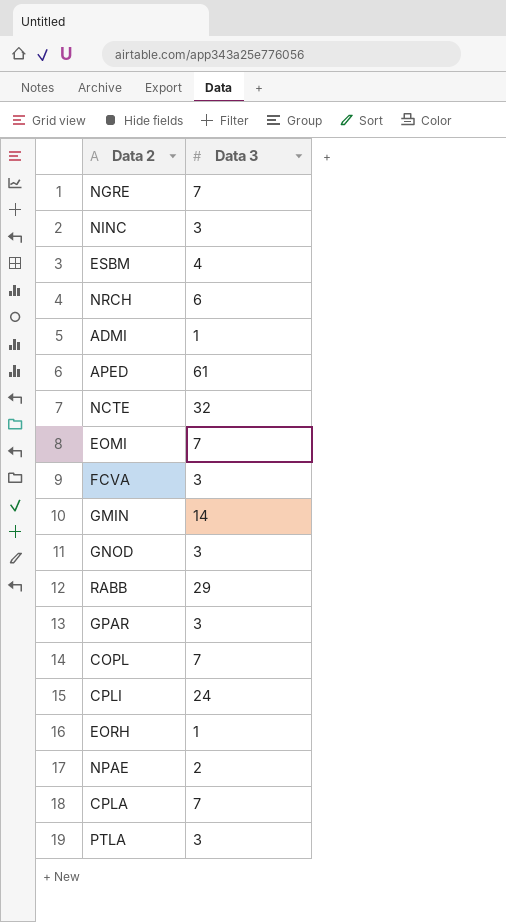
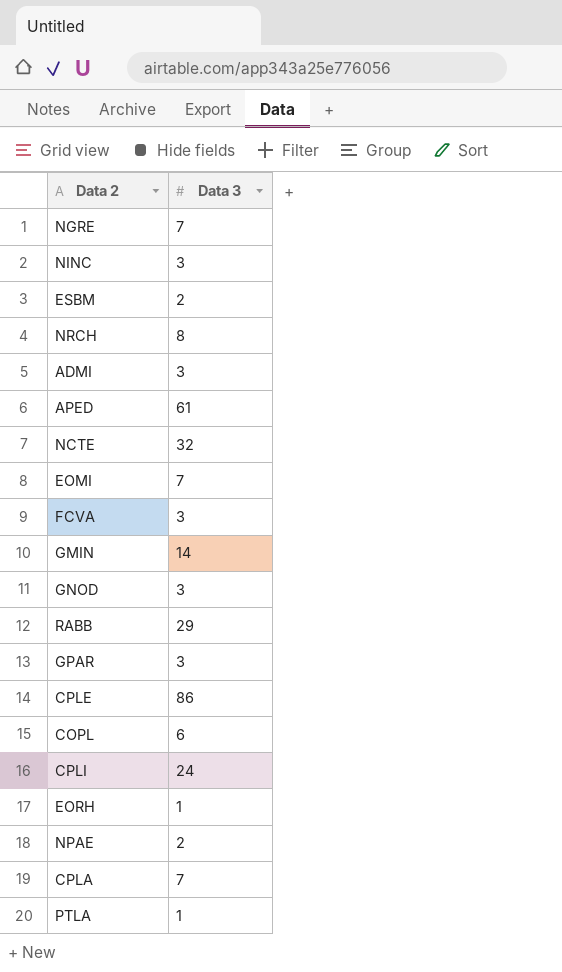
ESBM | Data 3: 4 -> 2
NRCH | Data 3: 6 -> 8
ADMI | Data 3: 1 -> 3
row CPLE: none -> 86
COPL | Data 3: 7 -> 6
PTLA | Data 3: 3 -> 1

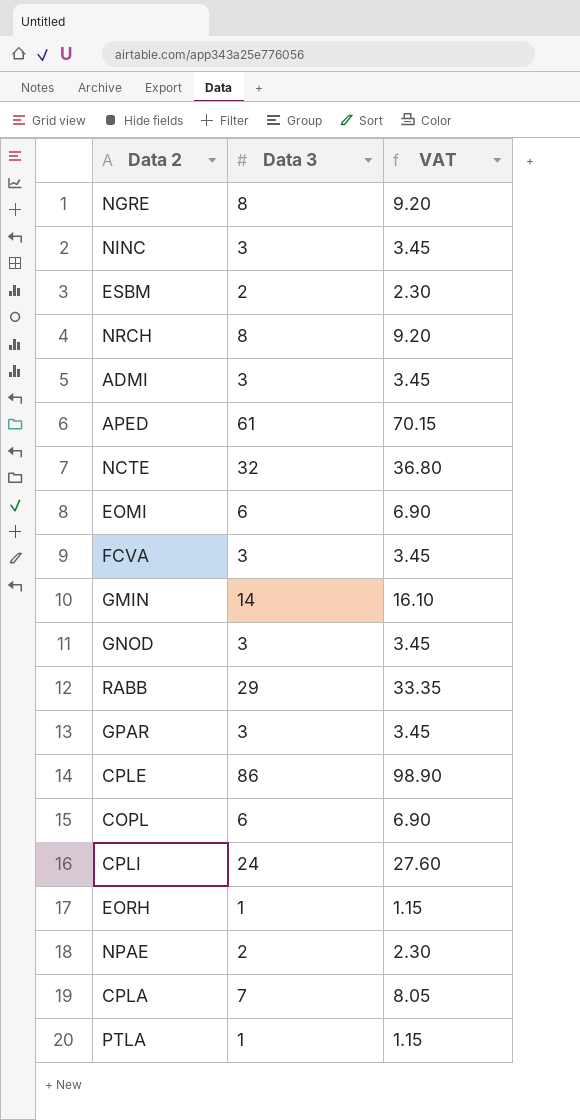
column VAT | formula: none -> [Data 3] * 1.15
NGRE | Data 3: 7 -> 8
EOMI | Data 3: 7 -> 6

